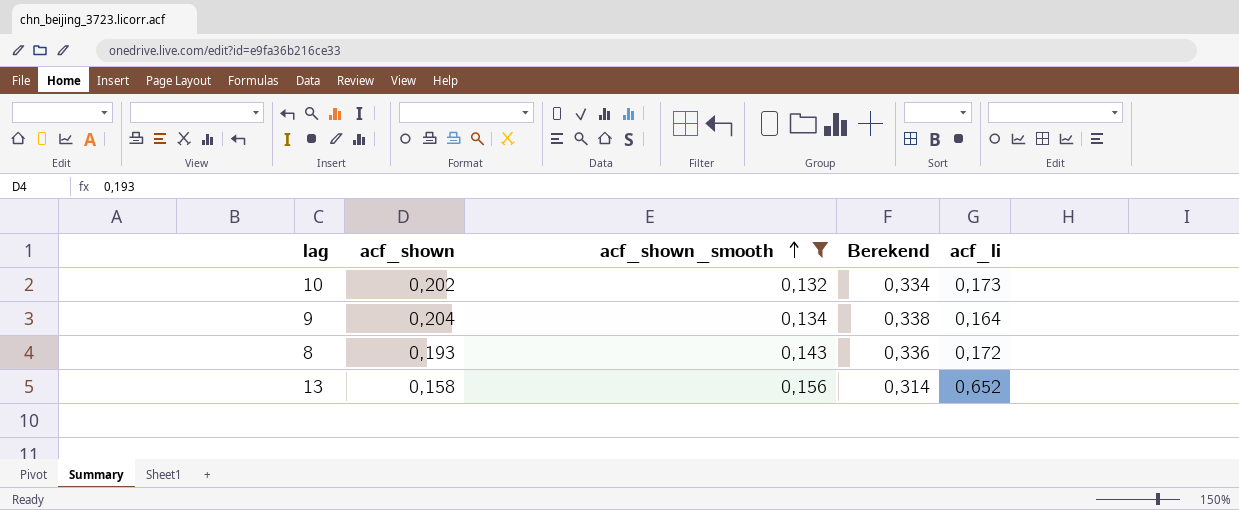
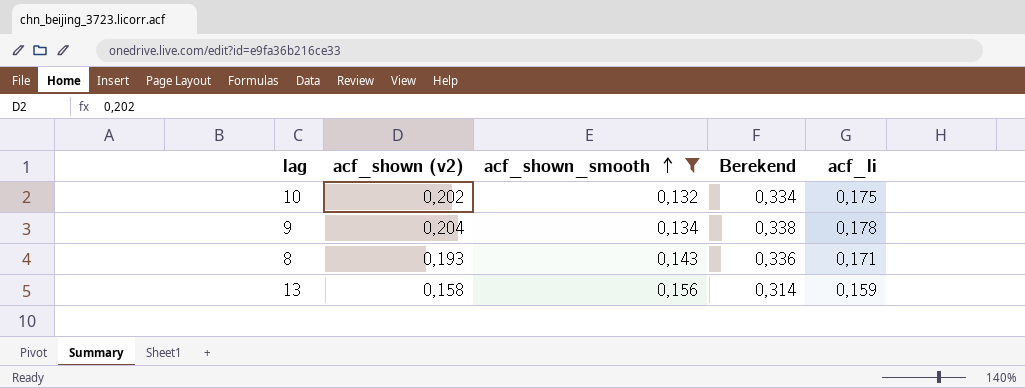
column name: acf_shown -> acf_shown (v2)
10 | acf_li: 0,173 -> 0,175
9 | acf_li: 0,164 -> 0,178
8 | acf_li: 0,172 -> 0,171
13 | acf_li: 0,652 -> 0,159

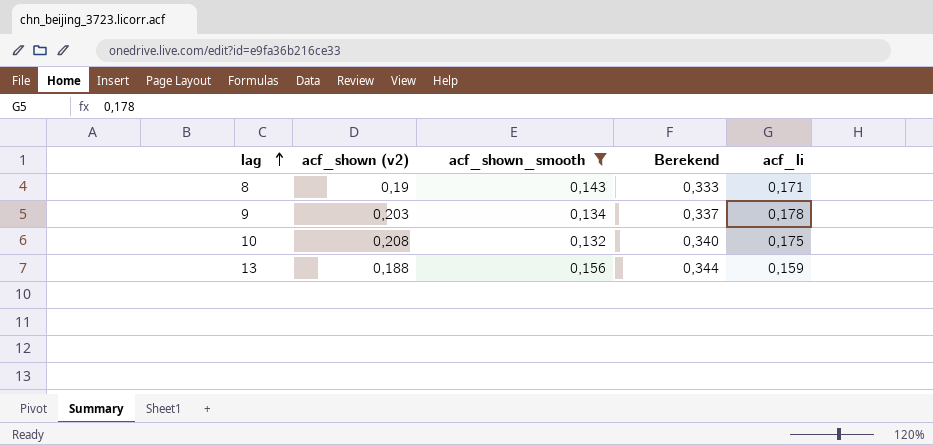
row order: acf_shown_smooth ascending -> lag ascending
8 | acf_shown (v2): 0,193 -> 0,19
8 | Berekend: 0,336 -> 0,333
9 | acf_shown (v2): 0,204 -> 0,203
9 | Berekend: 0,338 -> 0,337
10 | acf_shown (v2): 0,202 -> 0,208
10 | Berekend: 0,334 -> 0,340
13 | acf_shown (v2): 0,158 -> 0,188
13 | Berekend: 0,314 -> 0,344

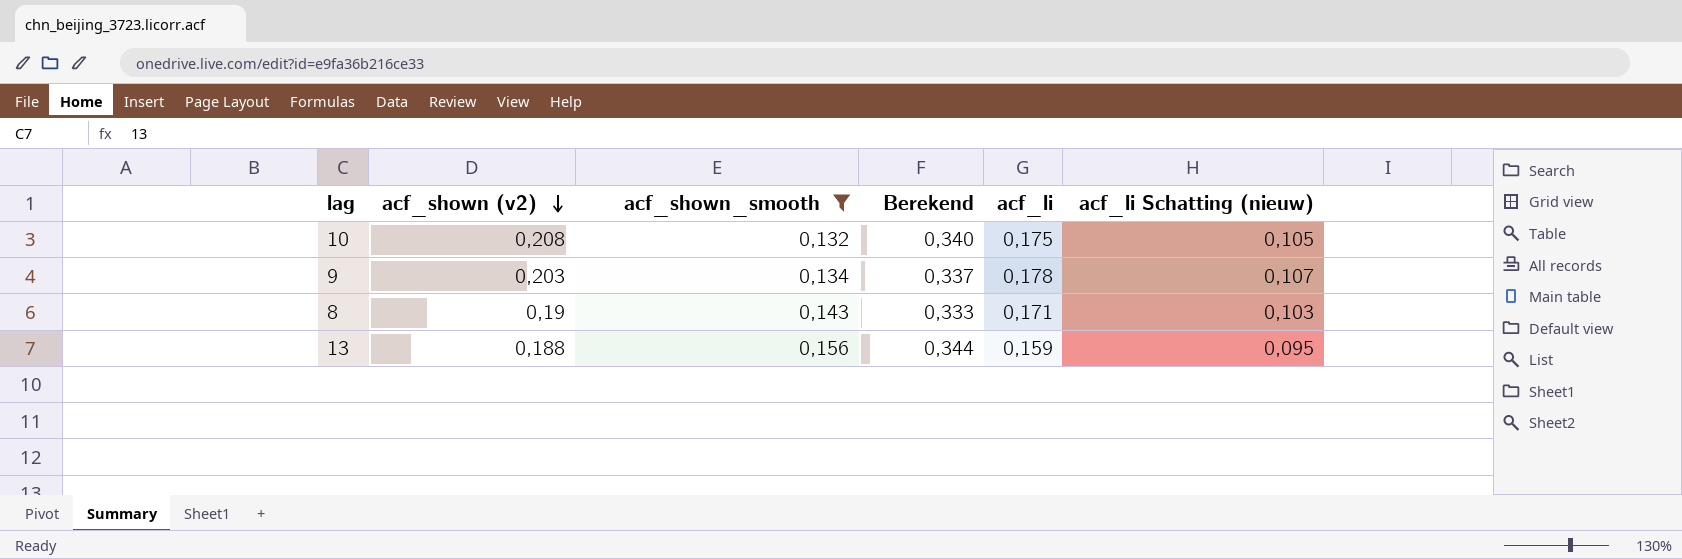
row order: lag ascending -> acf_shown (v2) descending
column acf_li Schatting (nieuw) | formula: none -> [acf_li] * 0,6

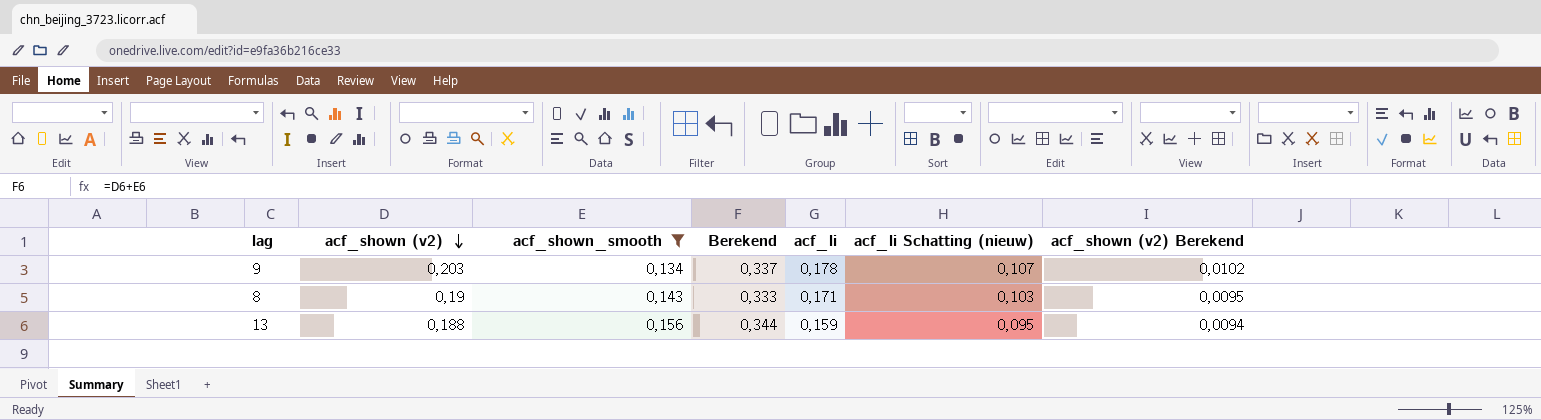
column acf_shown (v2) Berekend | formula: none -> [acf_shown (v2)] * 0,05
row 10: 0,208 | 0,132 | 0,340 | 0,175 | 0,105 -> none

